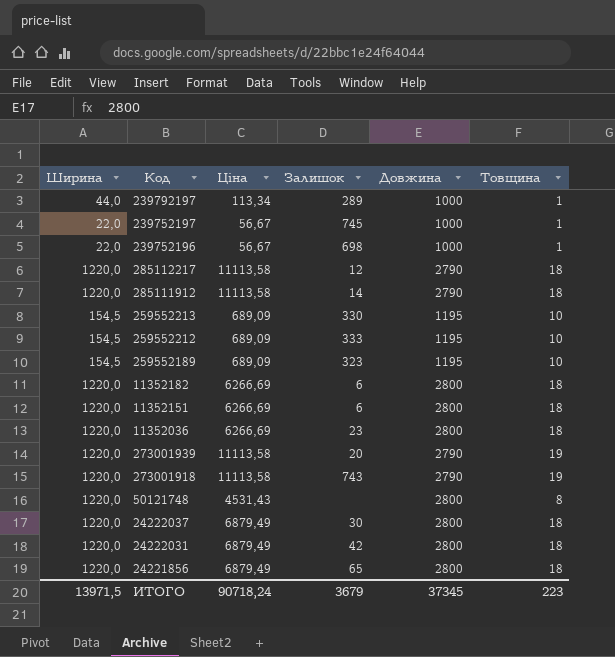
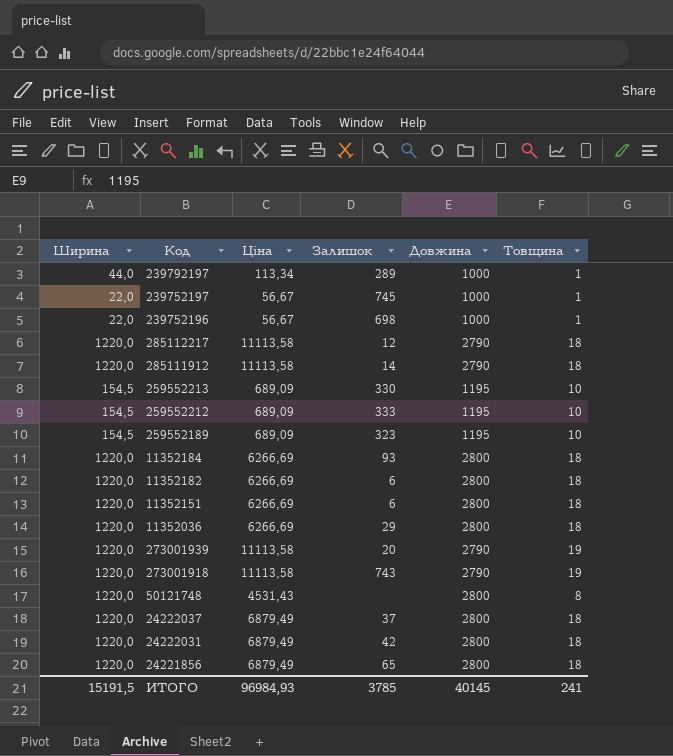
row 11352184: none -> 1220,0 | 6266,69 | 93 | 2800 | 18
11352036 | Залишок: 23 -> 29
24222037 | Залишок: 30 -> 37
ИТОГО | Ширина: 13971,5 -> 15191,5
ИТОГО | Ціна: 90718,24 -> 96984,93
ИТОГО | Залишок: 3679 -> 3785
ИТОГО | Довжина: 37345 -> 40145
ИТОГО | Товщина: 223 -> 241

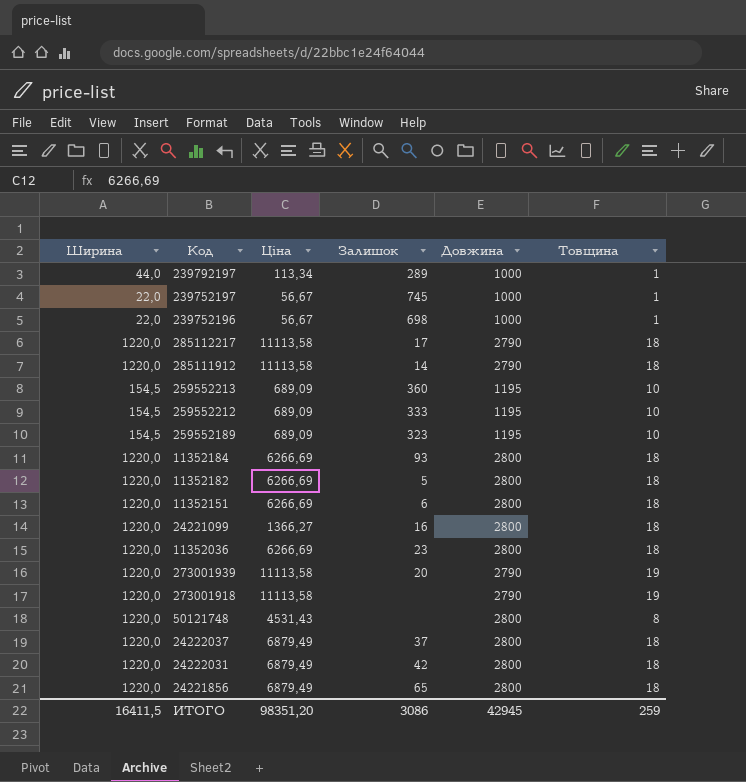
285112217 | Залишок: 12 -> 17
259552213 | Залишок: 330 -> 360
11352182 | Залишок: 6 -> 5
row 24221099: none -> 1220,0 | 1366,27 | 16 | 2800 | 18
11352036 | Залишок: 29 -> 23
273001918 | Залишок: 743 -> none
ИТОГО | Ширина: 15191,5 -> 16411,5
ИТОГО | Ціна: 96984,93 -> 98351,20
ИТОГО | Залишок: 3785 -> 3086
ИТОГО | Довжина: 40145 -> 42945
ИТОГО | Товщина: 241 -> 259

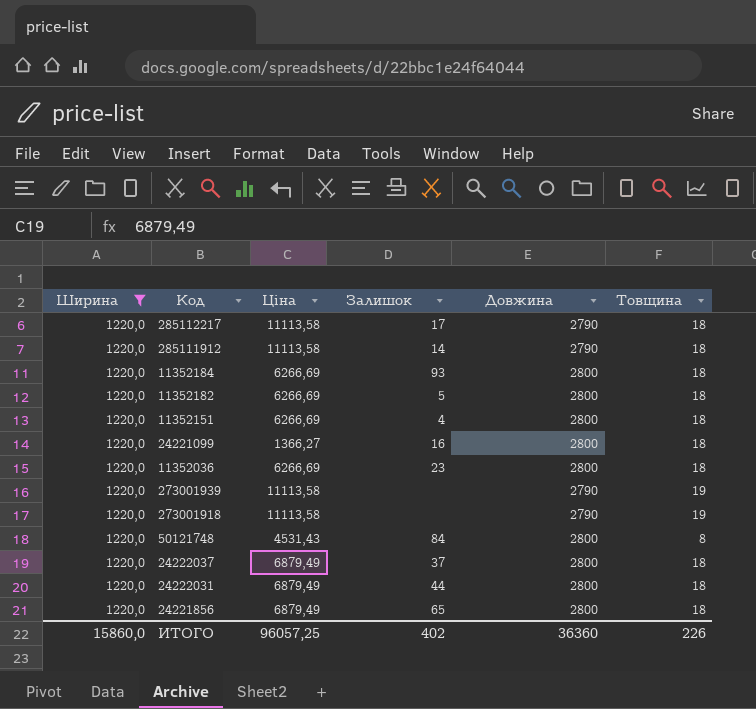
filter: none -> Ширина = 1220,0
11352151 | Залишок: 6 -> 4
273001939 | Залишок: 20 -> none
50121748 | Залишок: none -> 84
24222031 | Залишок: 42 -> 44
ИТОГО | Ширина: 16411,5 -> 15860,0
ИТОГО | Ціна: 98351,20 -> 96057,25
ИТОГО | Залишок: 3086 -> 402
ИТОГО | Довжина: 42945 -> 36360
ИТОГО | Товщина: 259 -> 226

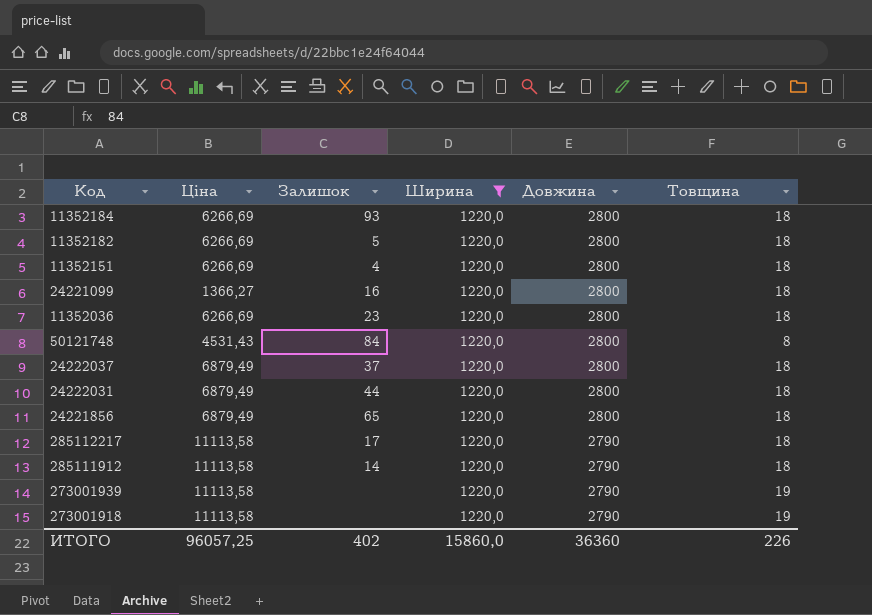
row order: none -> Довжина descending
column Ширина | position: 1 -> 4

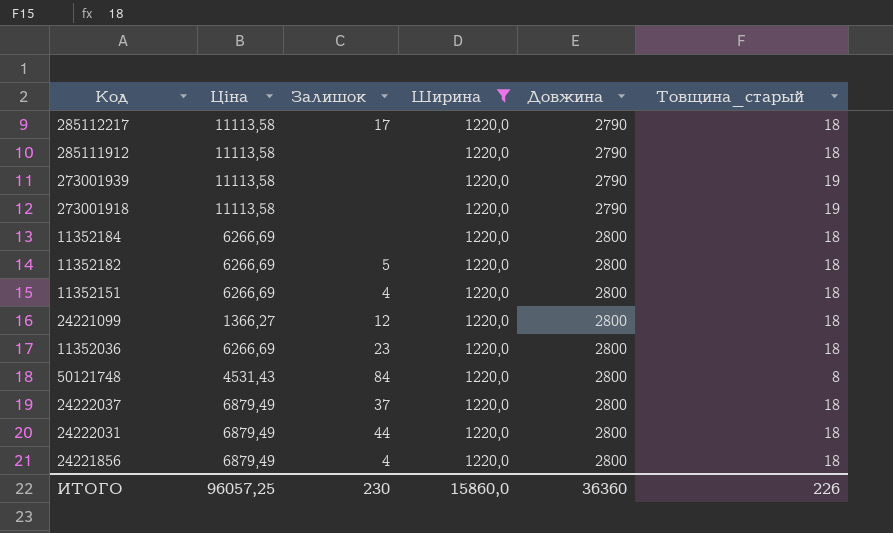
row order: Довжина descending -> Довжина ascending
column name: Товщина -> Товщина_старый
285111912 | Залишок: 14 -> none
11352184 | Залишок: 93 -> none
24221099 | Залишок: 16 -> 12
24221856 | Залишок: 65 -> 4
ИТОГО | Залишок: 402 -> 230

